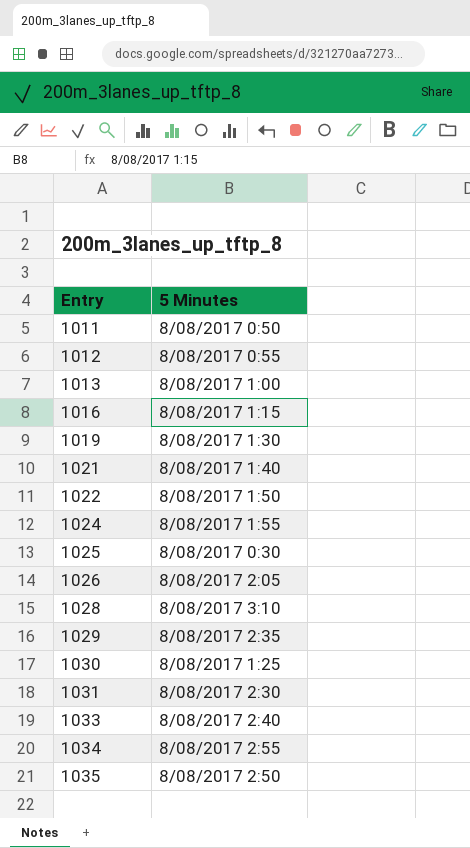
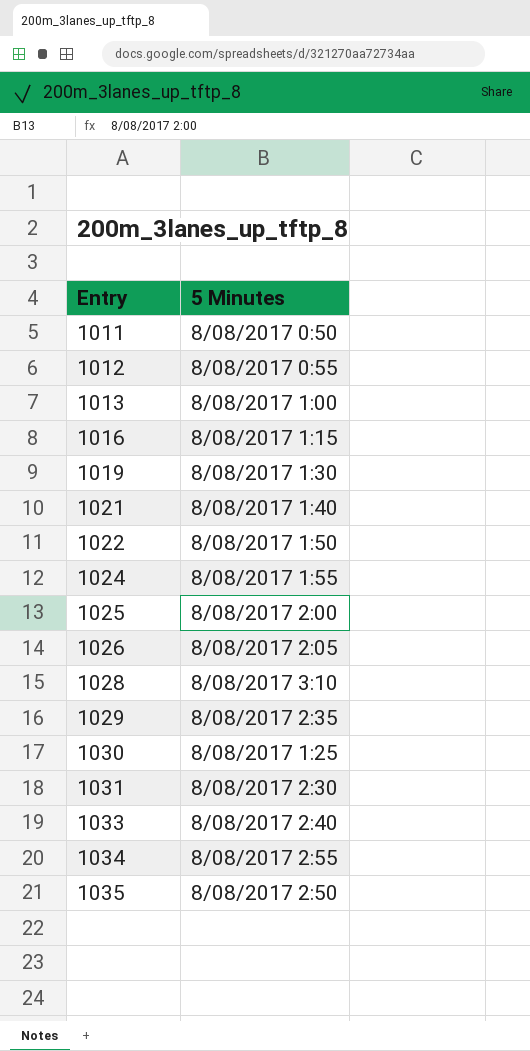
1025 | 5 Minutes: 8/08/2017 0:30 -> 8/08/2017 2:00

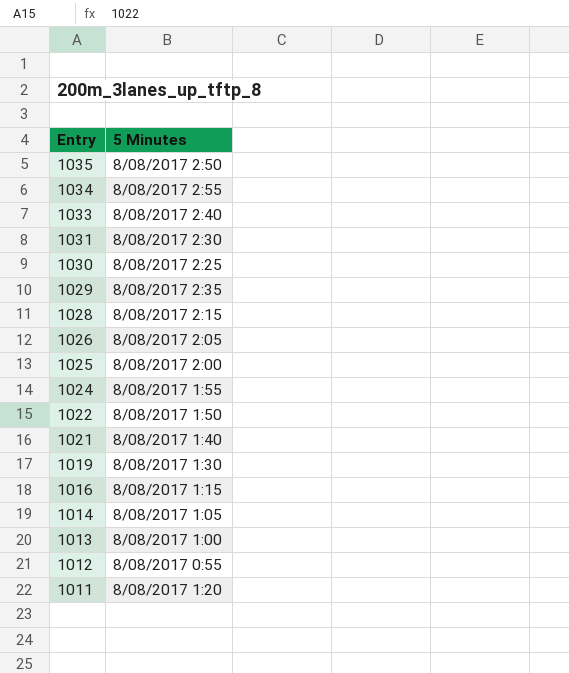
row order: Entry ascending -> Entry descending
1030 | 5 Minutes: 8/08/2017 1:25 -> 8/08/2017 2:25
1028 | 5 Minutes: 8/08/2017 3:10 -> 8/08/2017 2:15
row 1014: none -> 8/08/2017 1:05
1011 | 5 Minutes: 8/08/2017 0:50 -> 8/08/2017 1:20

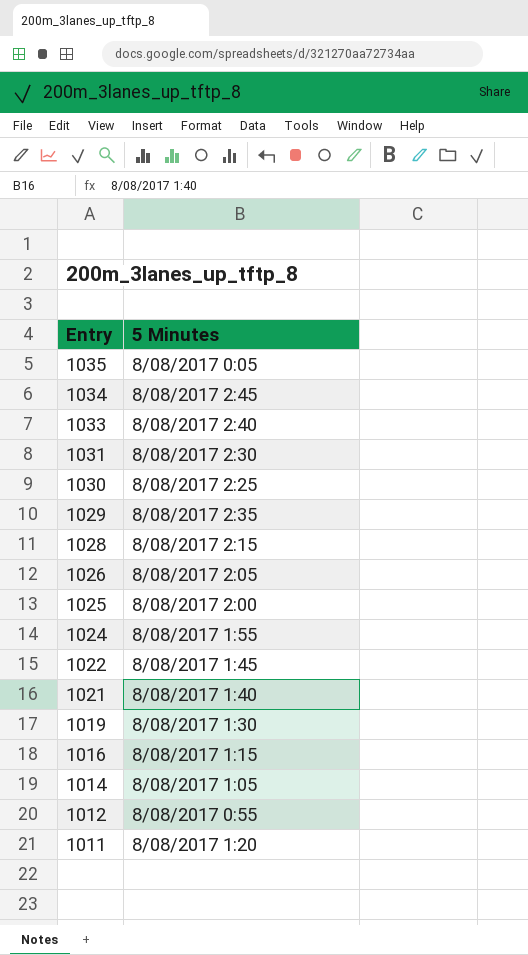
row 1013: 8/08/2017 1:00 -> none
1035 | 5 Minutes: 8/08/2017 2:50 -> 8/08/2017 0:05
1034 | 5 Minutes: 8/08/2017 2:55 -> 8/08/2017 2:45
1022 | 5 Minutes: 8/08/2017 1:50 -> 8/08/2017 1:45

